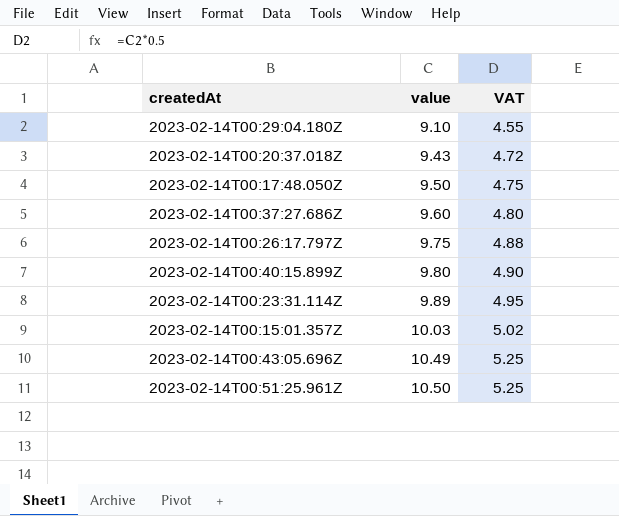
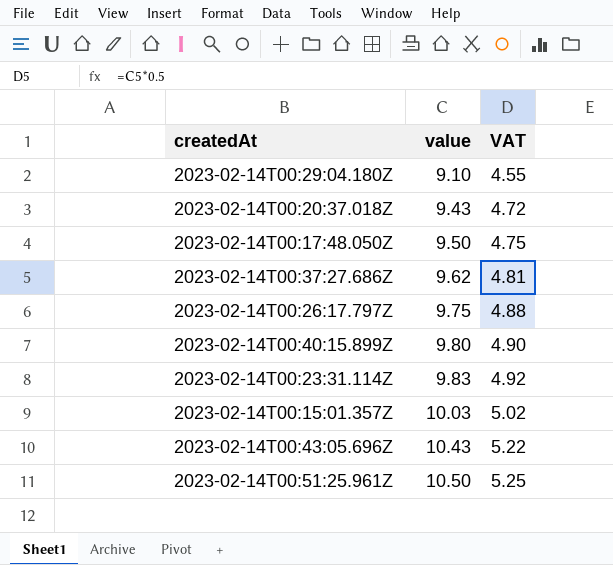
2023-02-14T00:37:27.686Z | value: 9.60 -> 9.62
2023-02-14T00:37:27.686Z | VAT: 4.80 -> 4.81
2023-02-14T00:23:31.114Z | value: 9.89 -> 9.83
2023-02-14T00:23:31.114Z | VAT: 4.95 -> 4.92
2023-02-14T00:43:05.696Z | value: 10.49 -> 10.43
2023-02-14T00:43:05.696Z | VAT: 5.25 -> 5.22

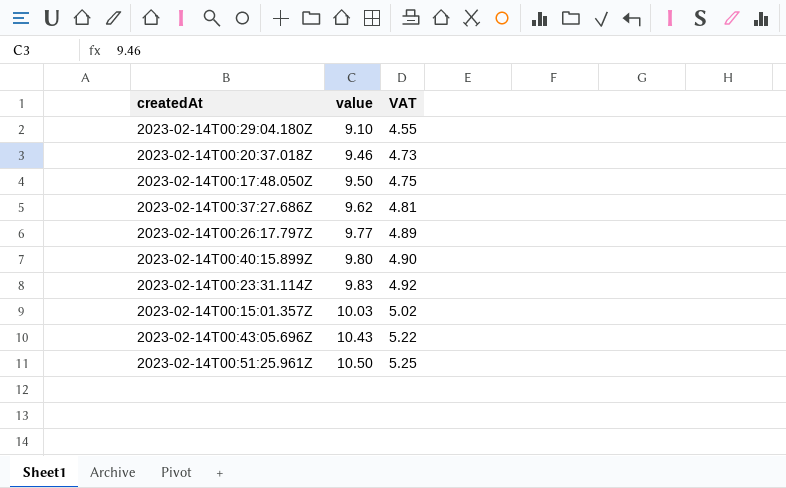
2023-02-14T00:20:37.018Z | value: 9.43 -> 9.46
2023-02-14T00:20:37.018Z | VAT: 4.72 -> 4.73
2023-02-14T00:26:17.797Z | value: 9.75 -> 9.77
2023-02-14T00:26:17.797Z | VAT: 4.88 -> 4.89

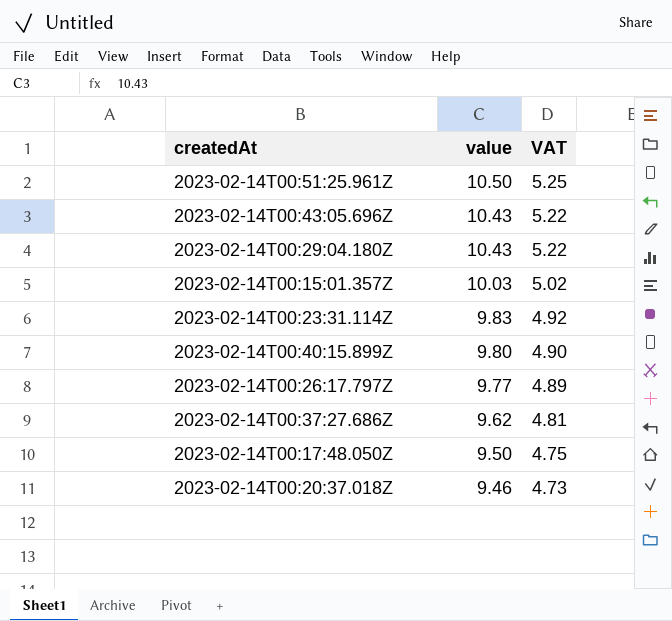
row order: value ascending -> value descending
2023-02-14T00:29:04.180Z | value: 9.10 -> 10.43
2023-02-14T00:29:04.180Z | VAT: 4.55 -> 5.22

